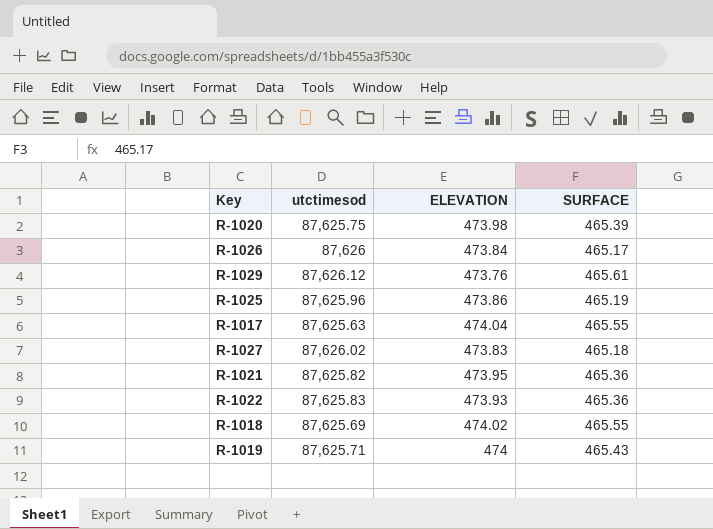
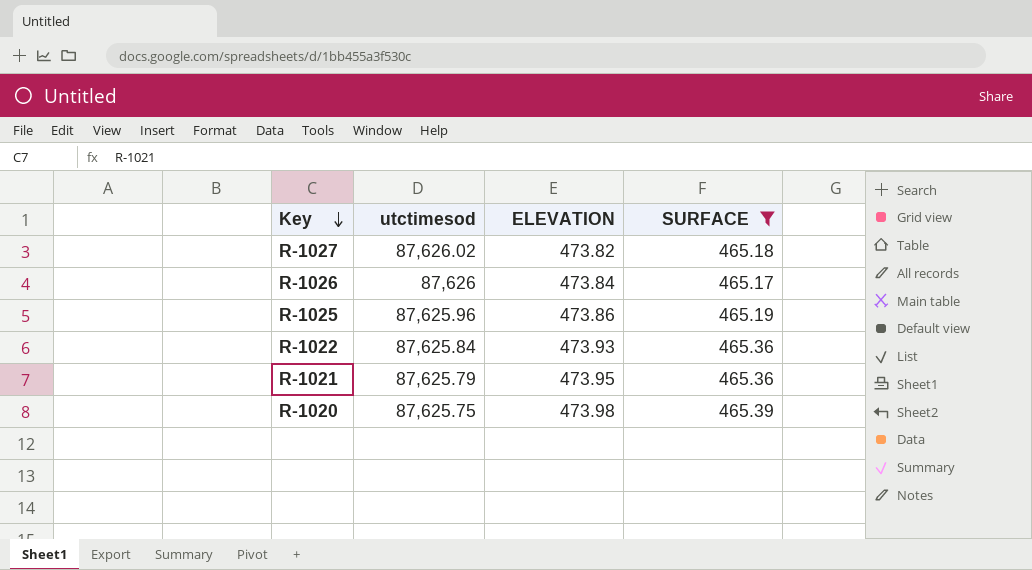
filter: none -> SURFACE <= 465.39
row order: none -> Key descending
R-1027 | ELEVATION: 473.83 -> 473.82
R-1022 | utctimesod: 87,625.83 -> 87,625.84
R-1021 | utctimesod: 87,625.82 -> 87,625.79

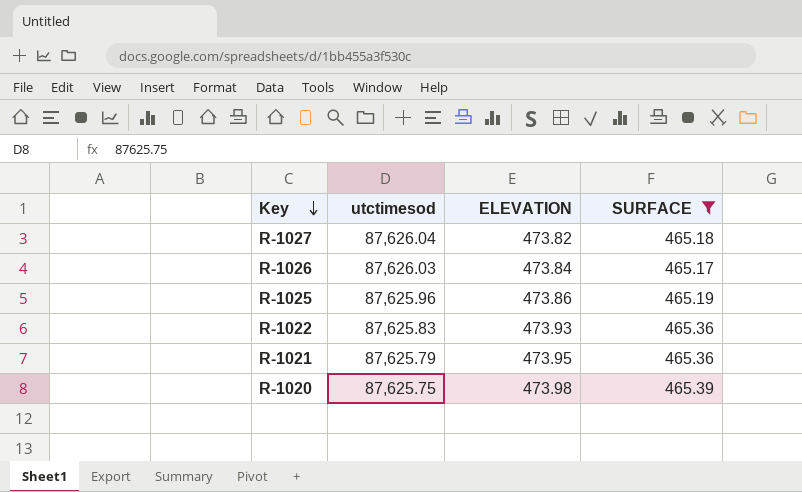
R-1027 | utctimesod: 87,626.02 -> 87,626.04
R-1026 | utctimesod: 87,626 -> 87,626.03
R-1022 | utctimesod: 87,625.84 -> 87,625.83

